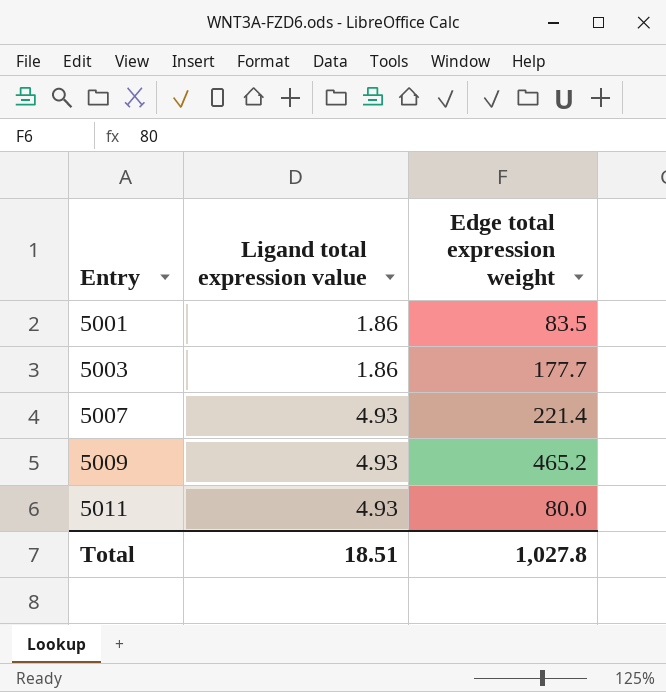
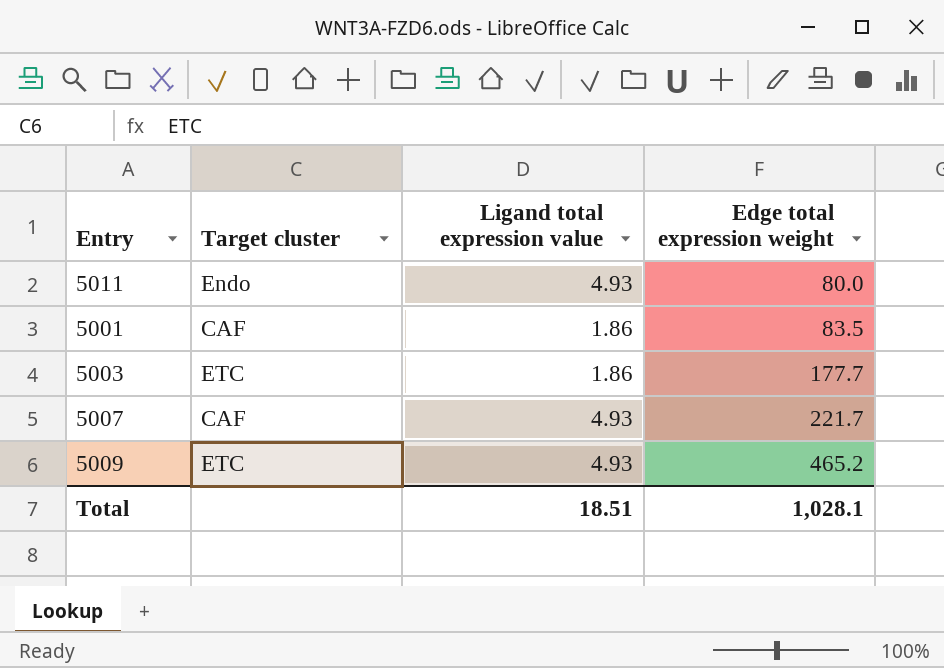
row order: Entry ascending -> Edge total expression weight ascending
column Target cluster | position: none -> 2
5007 | Edge total expression weight: 221.4 -> 221.7
Total | Edge total expression weight: 1,027.8 -> 1,028.1

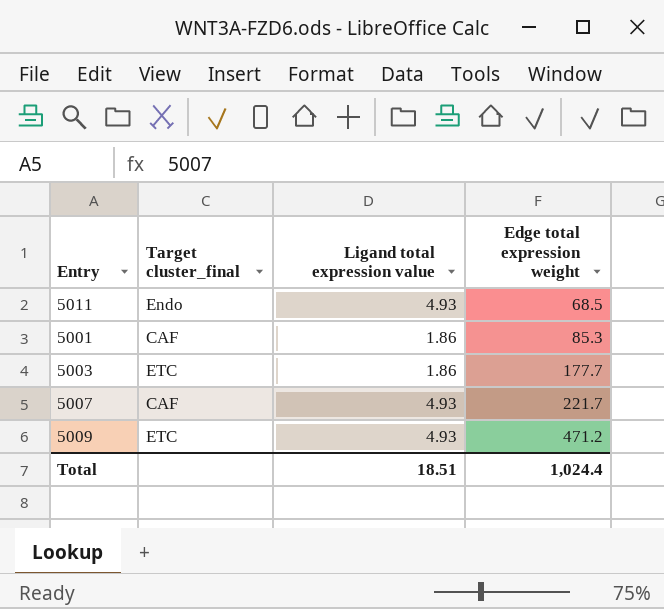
column name: Target cluster -> Target cluster_final
5011 | Edge total expression weight: 80.0 -> 68.5
5001 | Edge total expression weight: 83.5 -> 85.3
5009 | Edge total expression weight: 465.2 -> 471.2
Total | Edge total expression weight: 1,028.1 -> 1,024.4

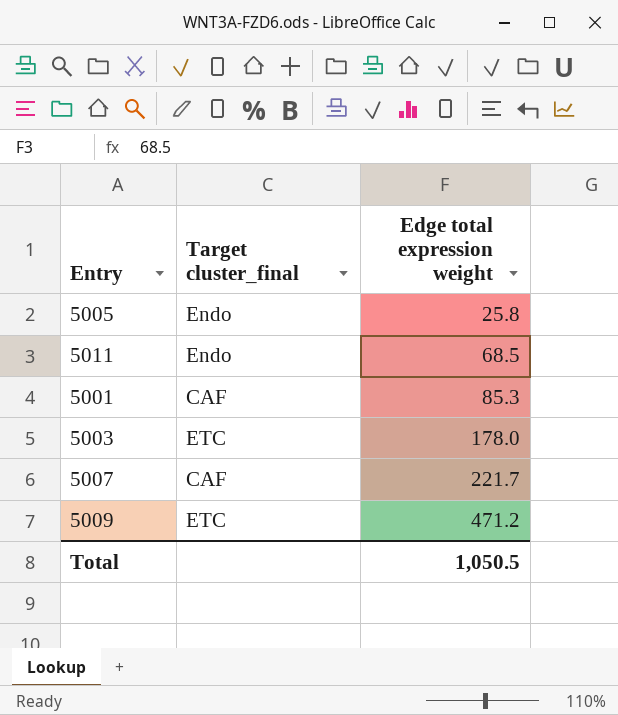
column Ligand total expression value | position: 3 -> none
row 5005: none -> Endo | 25.8
5003 | Edge total expression weight: 177.7 -> 178.0
Total | Edge total expression weight: 1,024.4 -> 1,050.5

